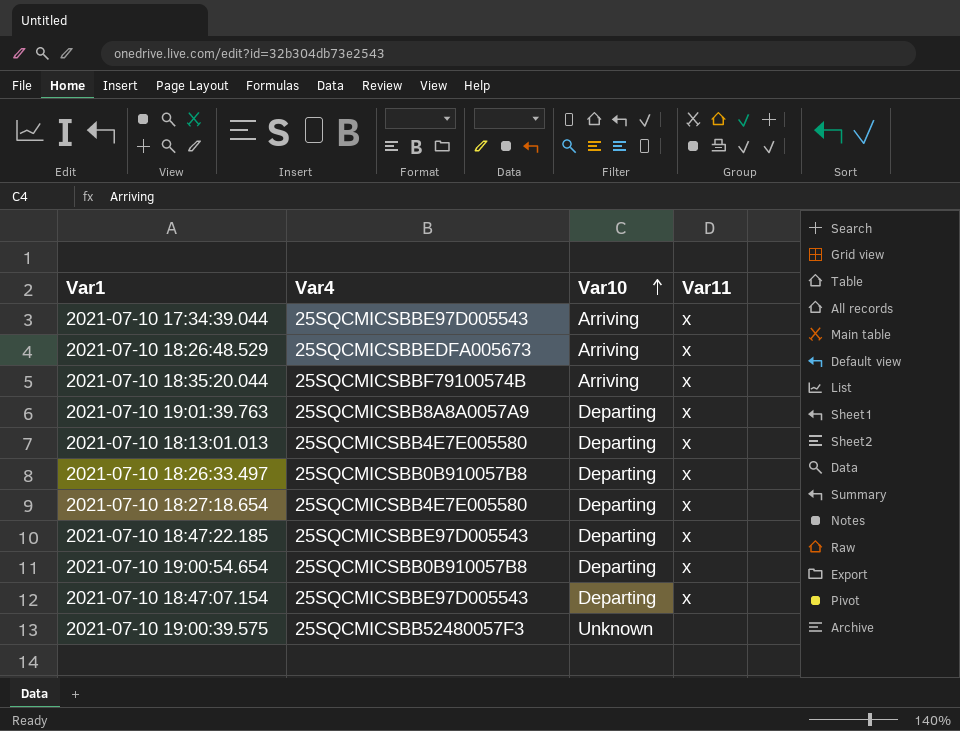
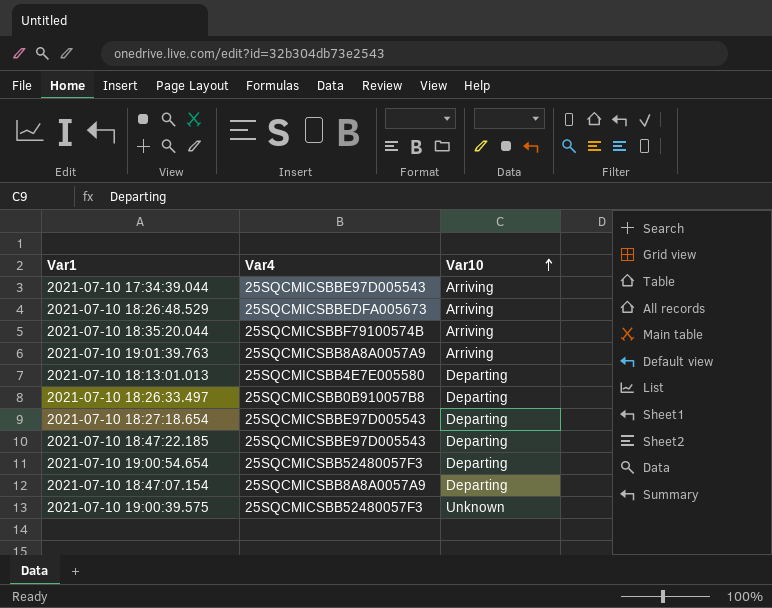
column Var11 | position: 4 -> none
2021-07-10 19:01:39.763 | Var10: Departing -> Arriving
2021-07-10 18:27:18.654 | Var4: 25SQCMICSBB4E7E005580 -> 25SQCMICSBBE97D005543
2021-07-10 19:00:54.654 | Var4: 25SQCMICSBB0B910057B8 -> 25SQCMICSBB52480057F3
2021-07-10 18:47:07.154 | Var4: 25SQCMICSBBE97D005543 -> 25SQCMICSBB8A8A0057A9

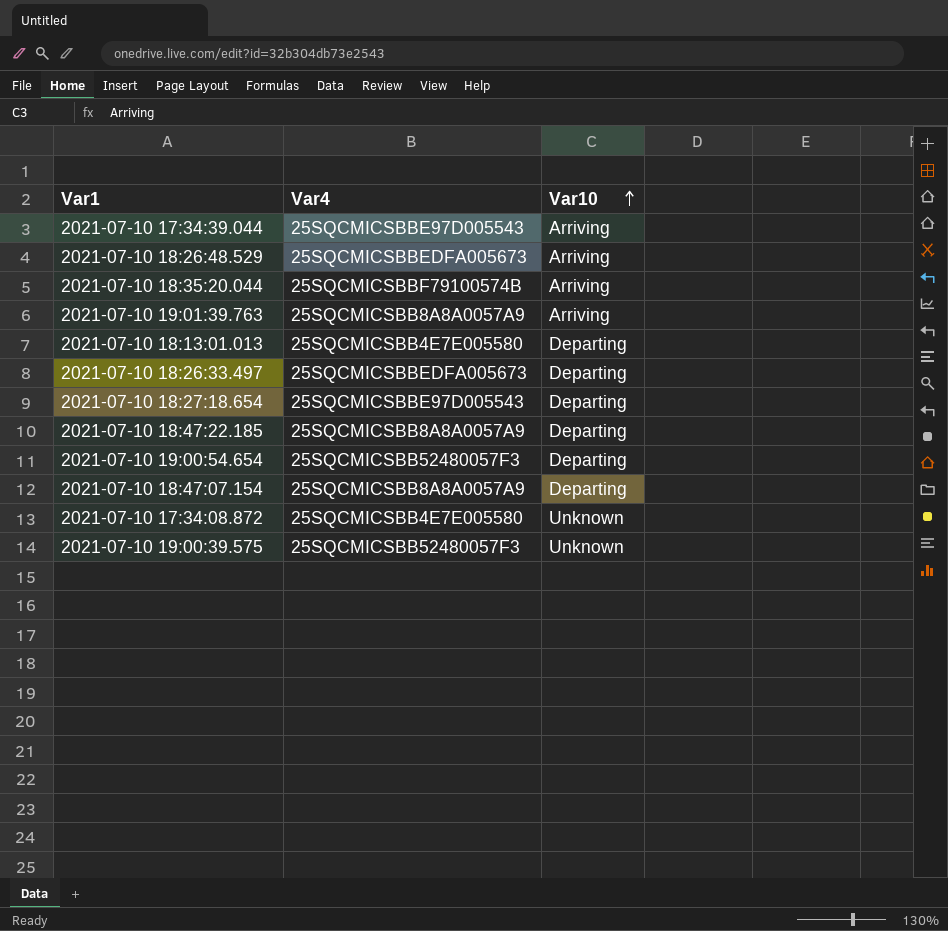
2021-07-10 18:26:33.497 | Var4: 25SQCMICSBB0B910057B8 -> 25SQCMICSBBEDFA005673
2021-07-10 18:47:22.185 | Var4: 25SQCMICSBBE97D005543 -> 25SQCMICSBB8A8A0057A9
row 2021-07-10 17:34:08.872: none -> 25SQCMICSBB4E7E005580 | Unknown

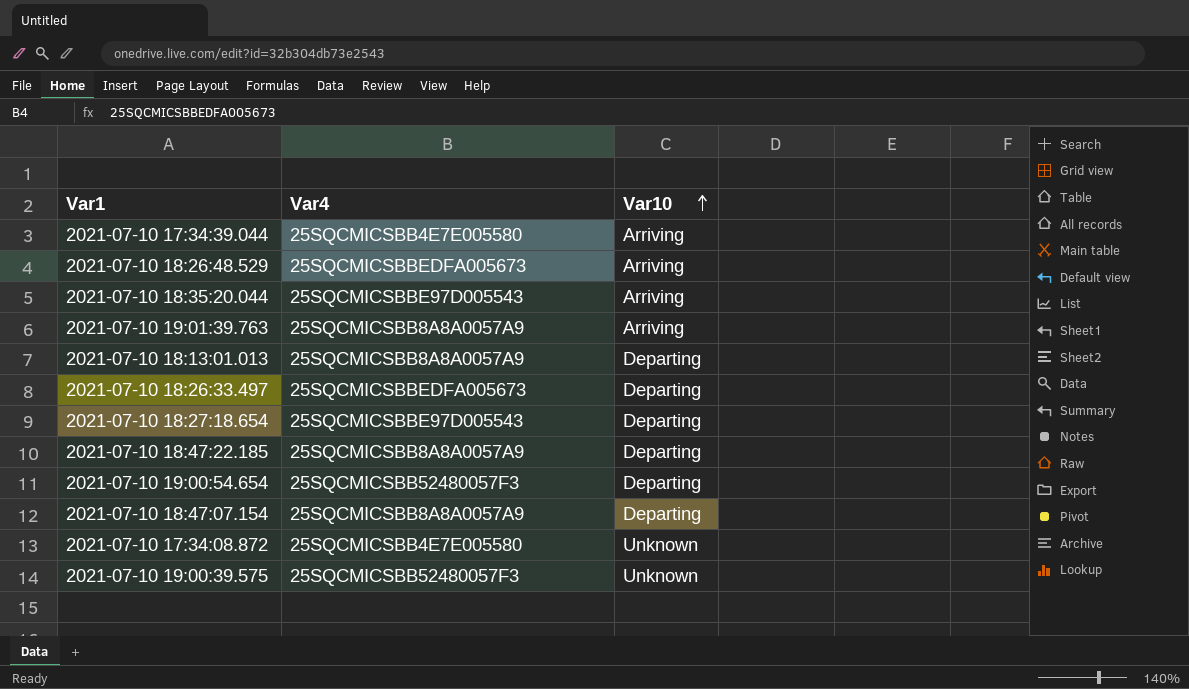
2021-07-10 17:34:39.044 | Var4: 25SQCMICSBBE97D005543 -> 25SQCMICSBB4E7E005580
2021-07-10 18:35:20.044 | Var4: 25SQCMICSBBF79100574B -> 25SQCMICSBBE97D005543
2021-07-10 18:13:01.013 | Var4: 25SQCMICSBB4E7E005580 -> 25SQCMICSBB8A8A0057A9

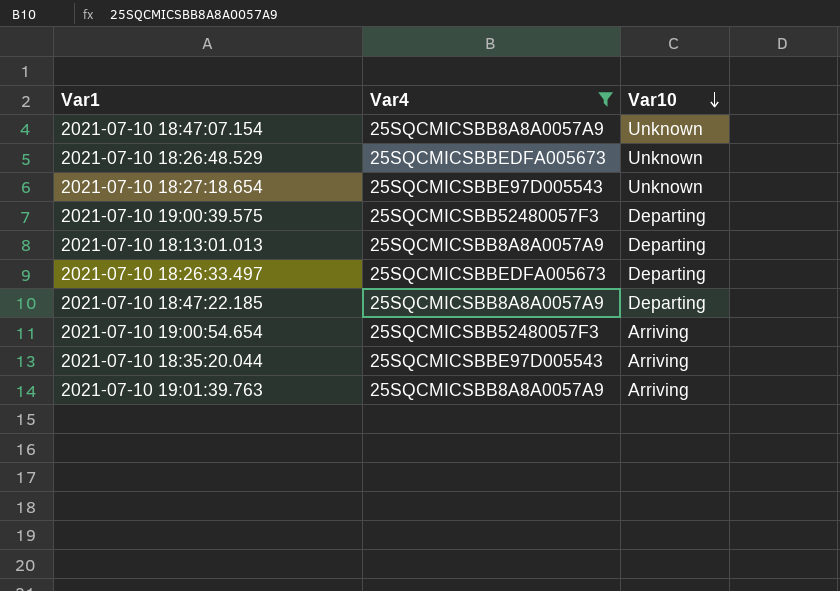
filter: none -> Var4 != 25SQCMICSBB4E7E005580
row order: Var10 ascending -> Var10 descending
2021-07-10 18:47:07.154 | Var10: Departing -> Unknown
2021-07-10 18:26:48.529 | Var10: Arriving -> Unknown
2021-07-10 18:27:18.654 | Var10: Departing -> Unknown
2021-07-10 19:00:39.575 | Var10: Unknown -> Departing
2021-07-10 19:00:54.654 | Var10: Departing -> Arriving

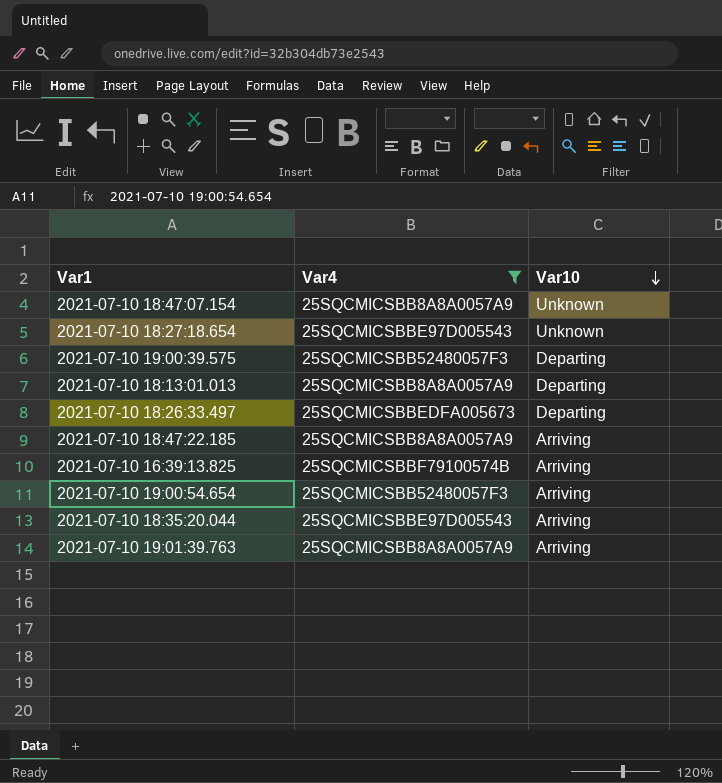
row 2021-07-10 18:26:48.529: 25SQCMICSBBEDFA005673 | Unknown -> none
2021-07-10 18:47:22.185 | Var10: Departing -> Arriving
row 2021-07-10 16:39:13.825: none -> 25SQCMICSBBF79100574B | Arriving

